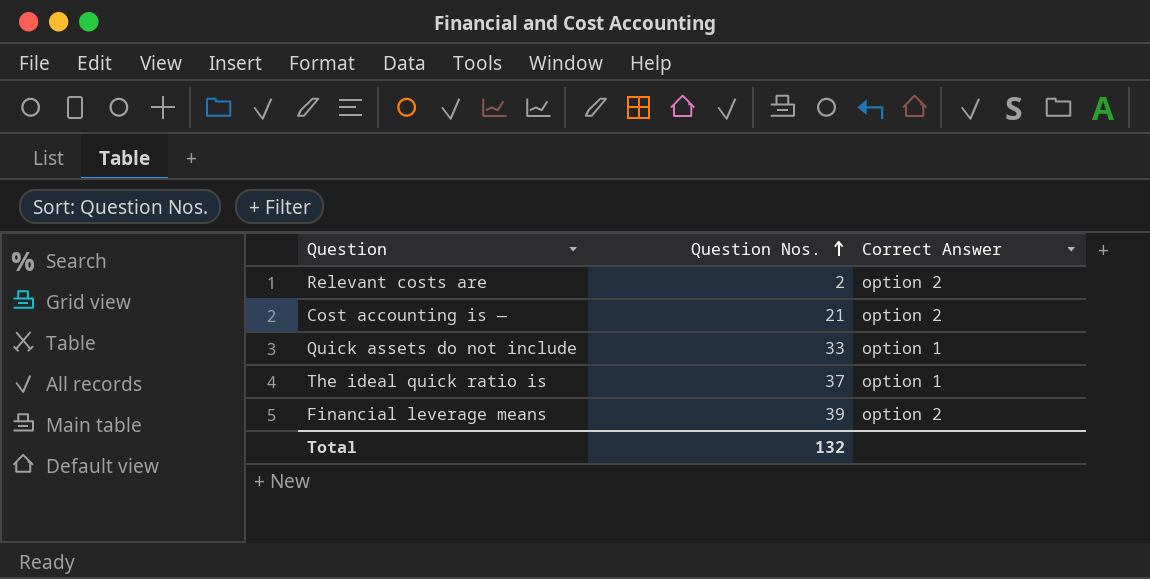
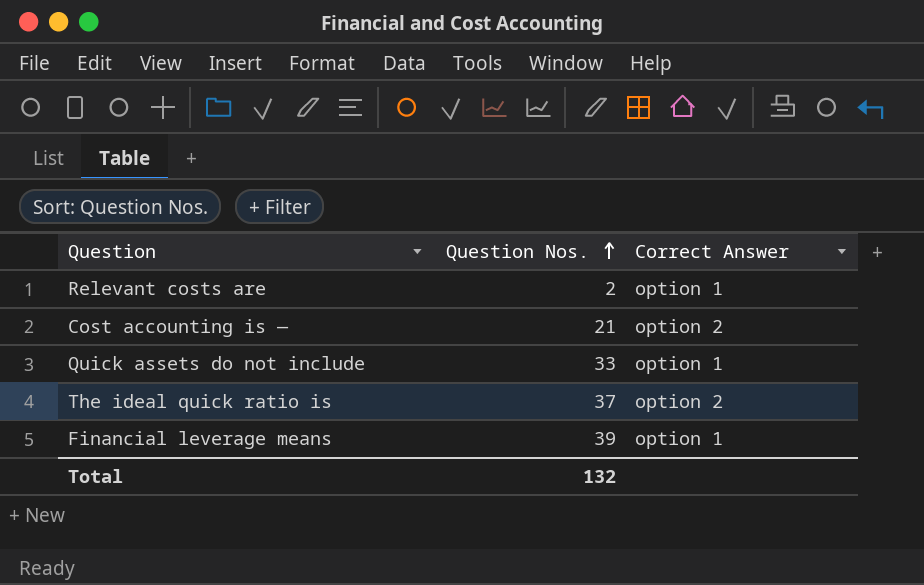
Relevant costs are | Correct Answer: option 2 -> option 1
The ideal quick ratio is | Correct Answer: option 1 -> option 2
Financial leverage means | Correct Answer: option 2 -> option 1

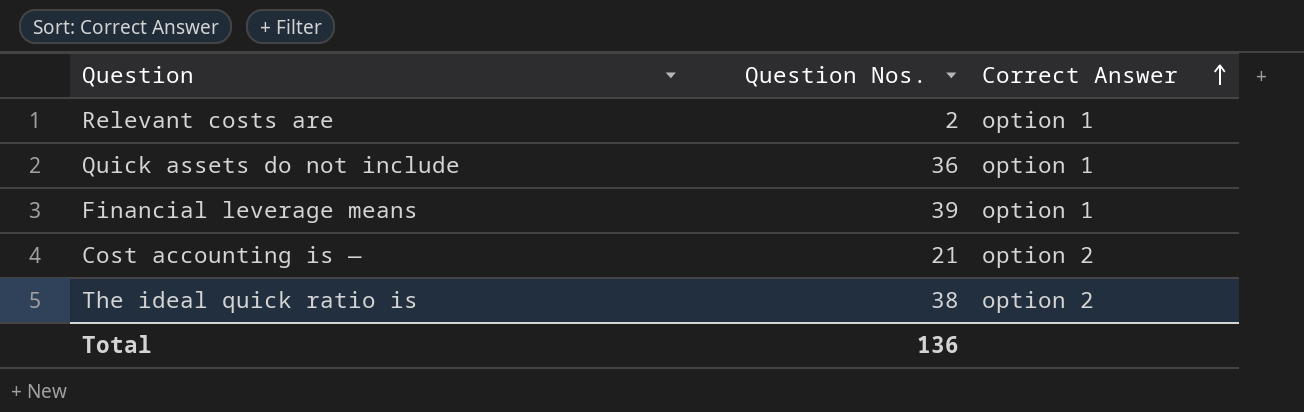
row order: Question Nos. ascending -> Correct Answer ascending
Quick assets do not include | Question Nos.: 33 -> 36
The ideal quick ratio is | Question Nos.: 37 -> 38
Total | Question Nos.: 132 -> 136

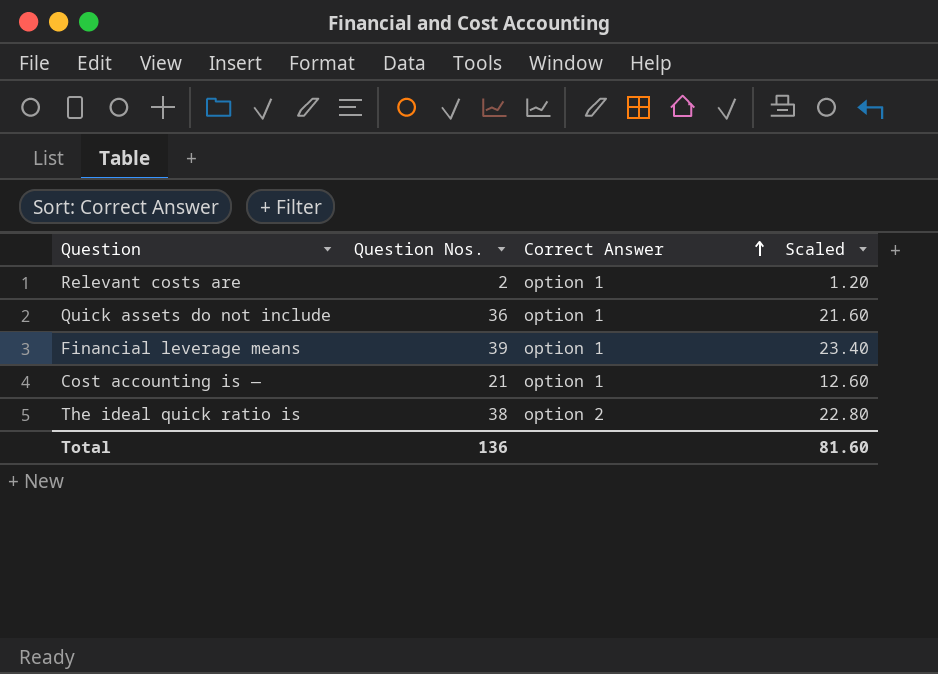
column Scaled | formula: none -> [Question Nos.] * 0.6
Cost accounting is — | Correct Answer: option 2 -> option 1

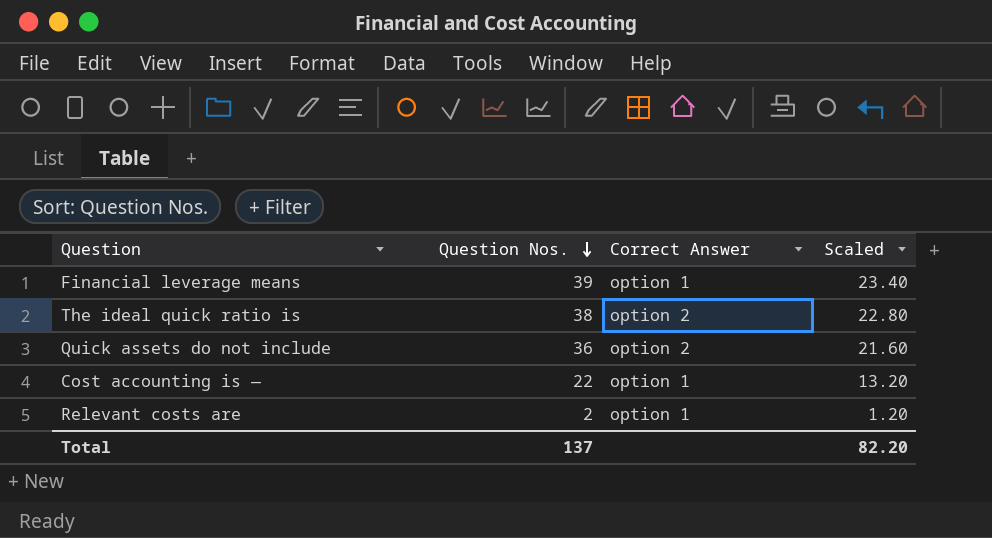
row order: Correct Answer ascending -> Question Nos. descending
Quick assets do not include | Correct Answer: option 1 -> option 2
Cost accounting is — | Question Nos.: 21 -> 22
Cost accounting is — | Scaled: 12.60 -> 13.20
Total | Question Nos.: 136 -> 137
Total | Scaled: 81.60 -> 82.20

